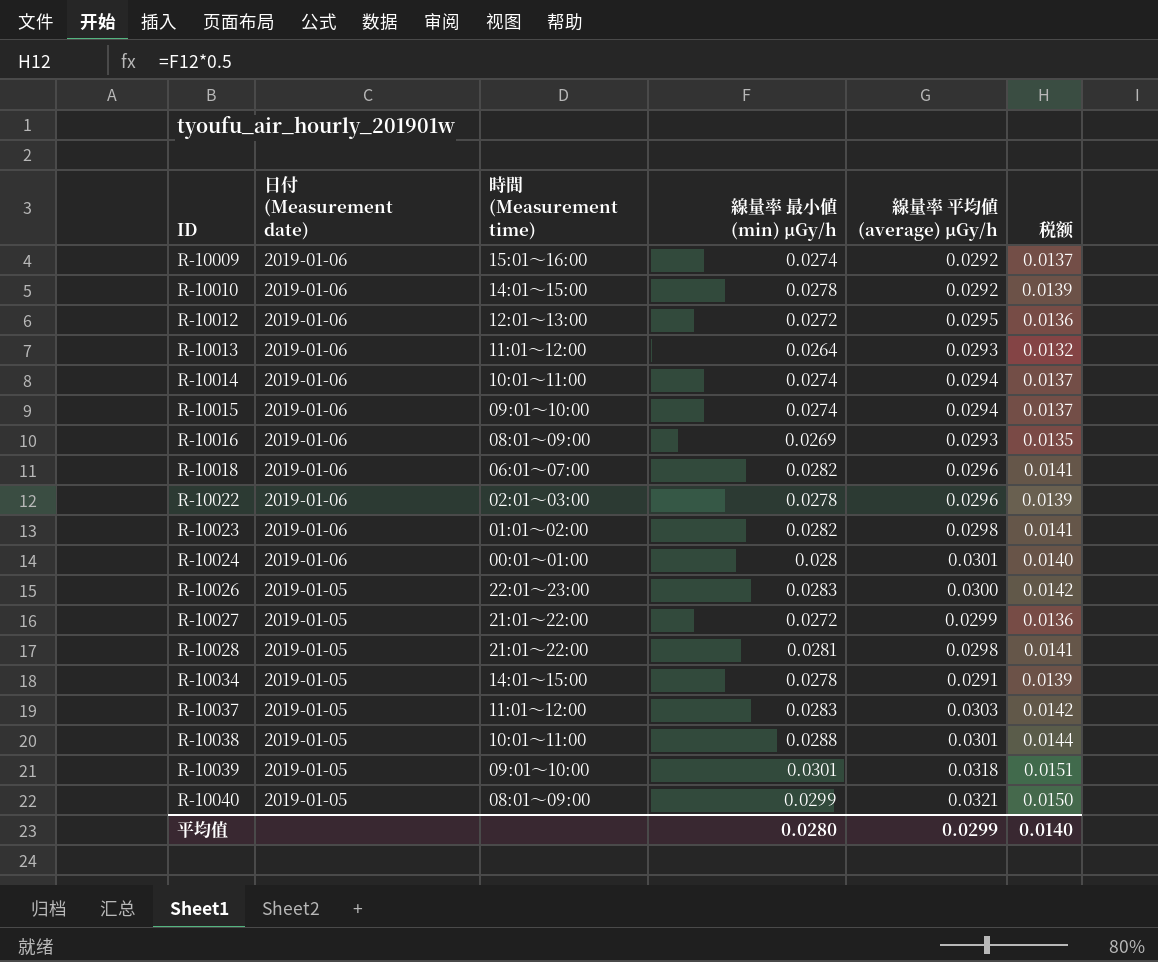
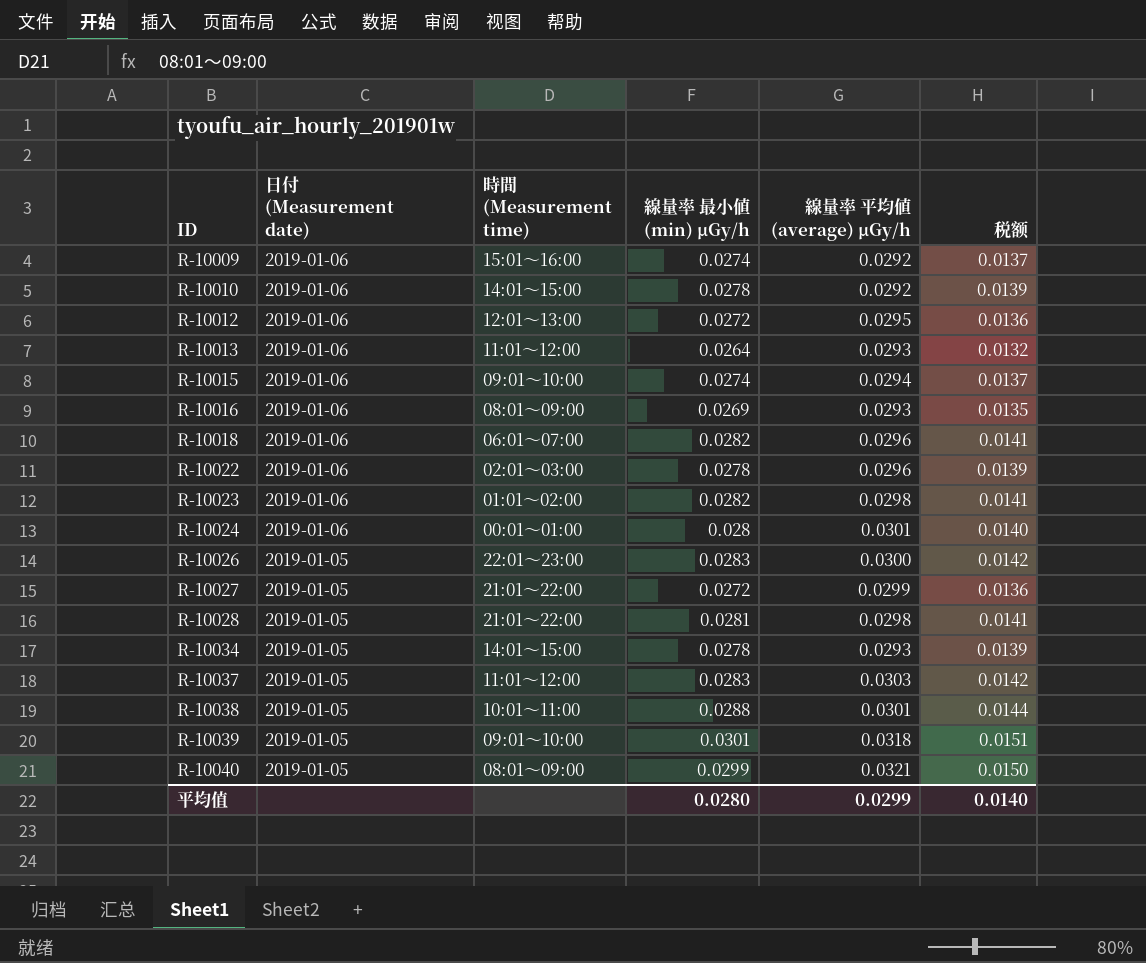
row R-10014: 2019-01-06 | 10:01～11:00 | 0.0274 | 0.0294 | 0.0137 -> none
R-10034 | 線量率 平均値 (average) μGy/h: 0.0291 -> 0.0293

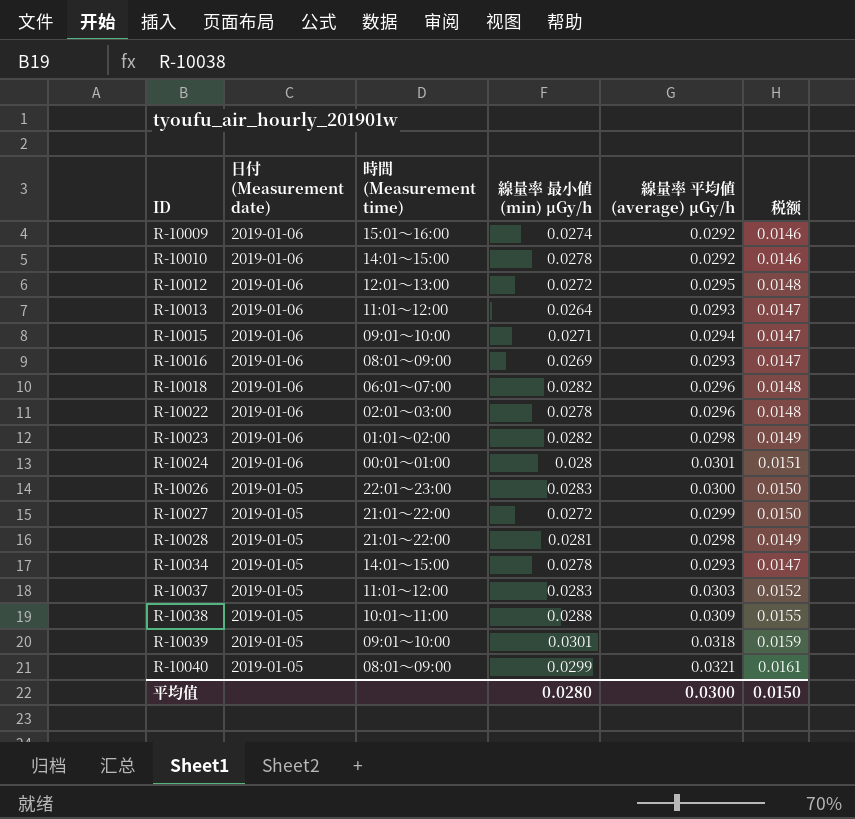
column 税额 | formula: [線量率 最小値 (min) μGy/h] * 0.5 -> [線量率 平均値 (average) μGy/h] * 0.5
R-10015 | 線量率 最小値 (min) μGy/h: 0.0274 -> 0.0271
R-10038 | 線量率 平均値 (average) μGy/h: 0.0301 -> 0.0309
平均值 | 線量率 平均値 (average) μGy/h: 0.0299 -> 0.0300
平均值 | 税额: 0.0140 -> 0.0150

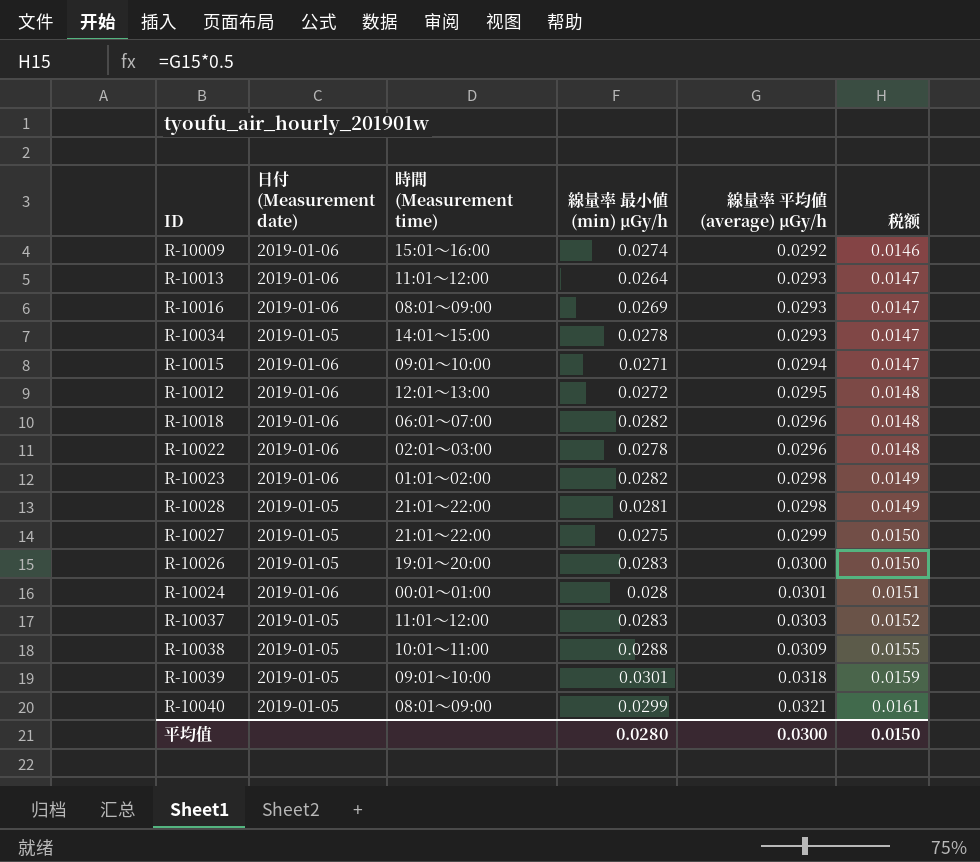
row order: ID ascending -> 線量率 平均値 (average) μGy/h ascending
row R-10010: 2019-01-06 | 14:01～15:00 | 0.0278 | 0.0292 | 0.0146 -> none
R-10027 | 線量率 最小値 (min) μGy/h: 0.0272 -> 0.0275
R-10026 | 時間 (Measurement time): 22:01～23:00 -> 19:01～20:00

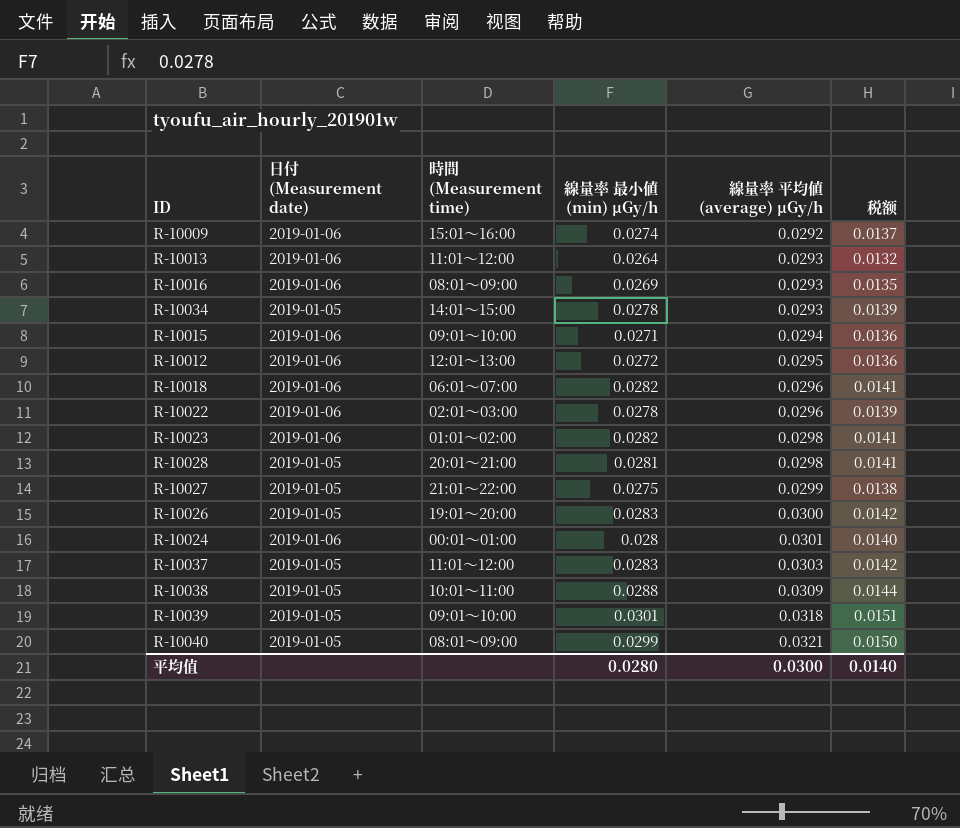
column 税额 | formula: [線量率 平均値 (average) μGy/h] * 0.5 -> [線量率 最小値 (min) μGy/h] * 0.5
R-10028 | 時間 (Measurement time): 21:01～22:00 -> 20:01～21:00
平均值 | 税额: 0.0150 -> 0.0140

